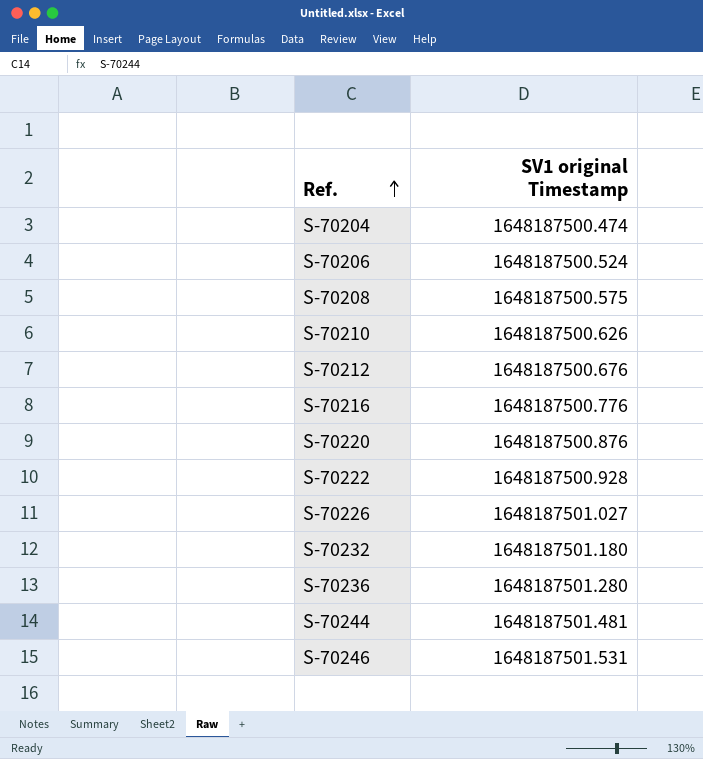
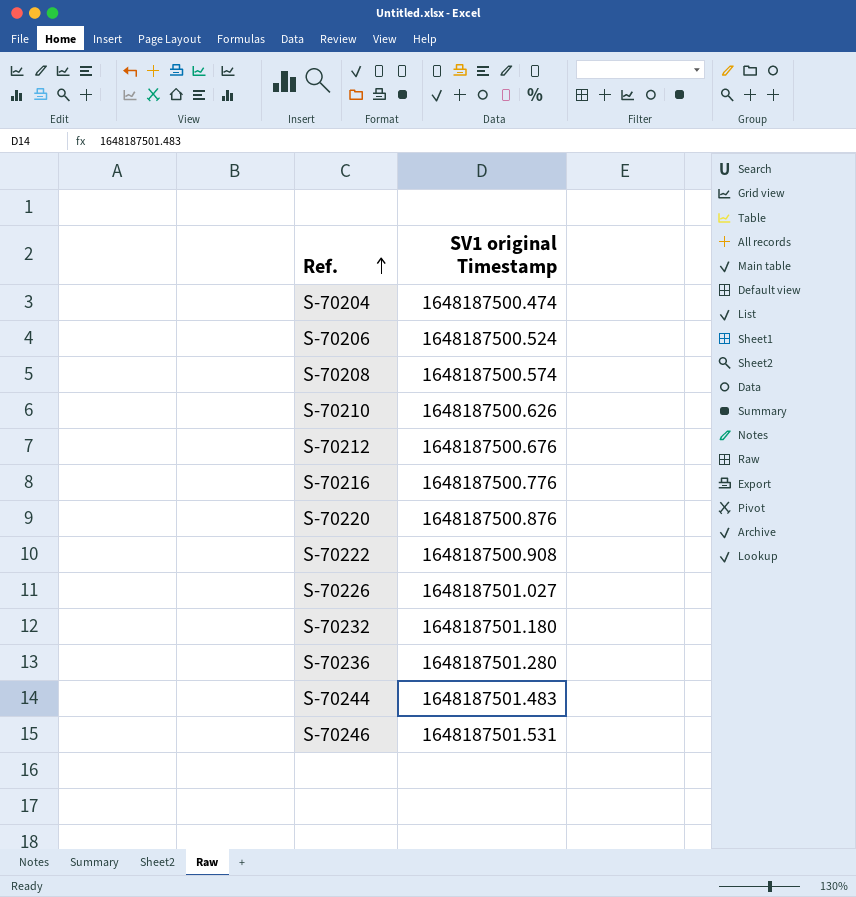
S-70208 | SV1 original Timestamp: 1648187500.575 -> 1648187500.574
S-70222 | SV1 original Timestamp: 1648187500.928 -> 1648187500.908
S-70244 | SV1 original Timestamp: 1648187501.481 -> 1648187501.483

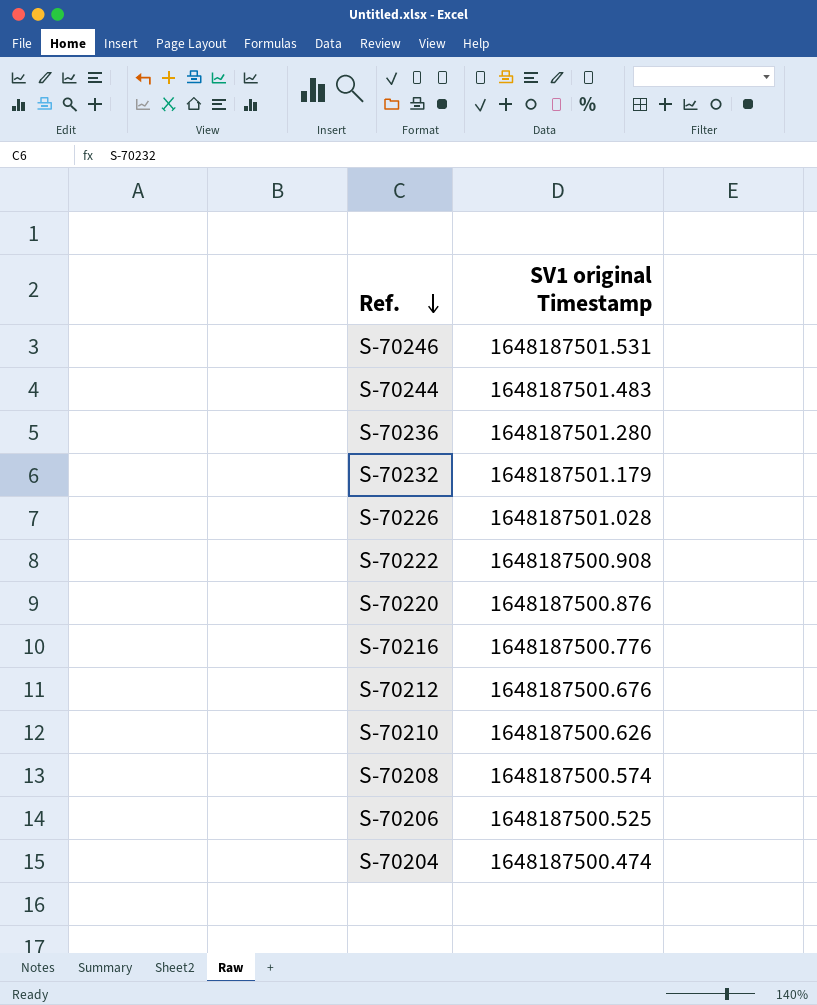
row order: Ref. ascending -> Ref. descending
S-70232 | SV1 original Timestamp: 1648187501.180 -> 1648187501.179
S-70226 | SV1 original Timestamp: 1648187501.027 -> 1648187501.028
S-70206 | SV1 original Timestamp: 1648187500.524 -> 1648187500.525

